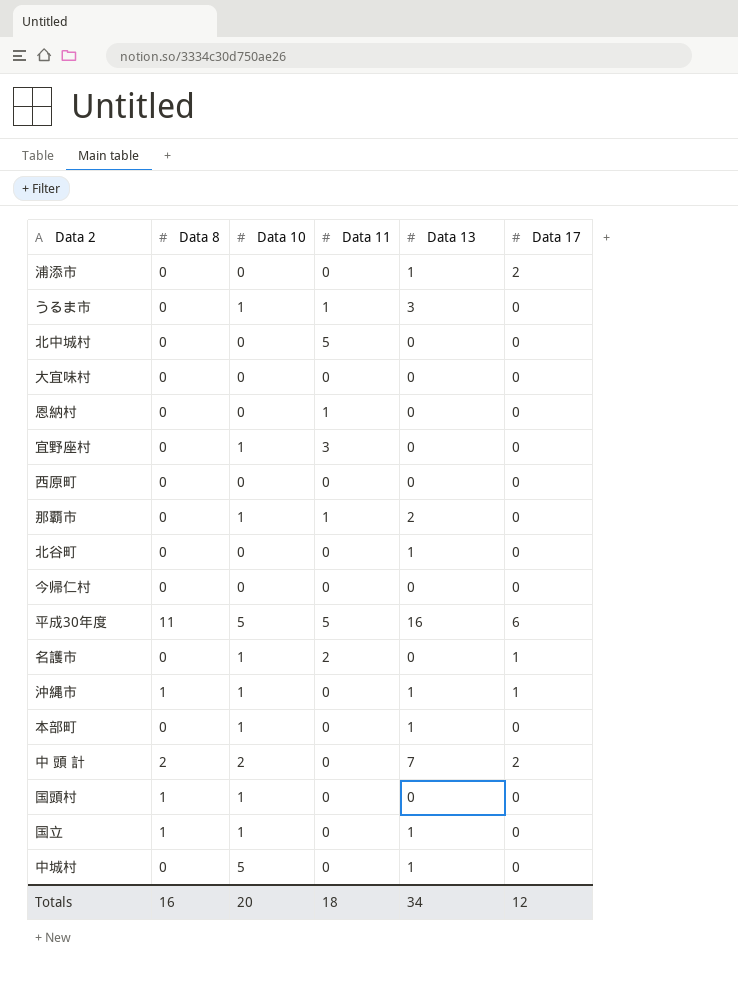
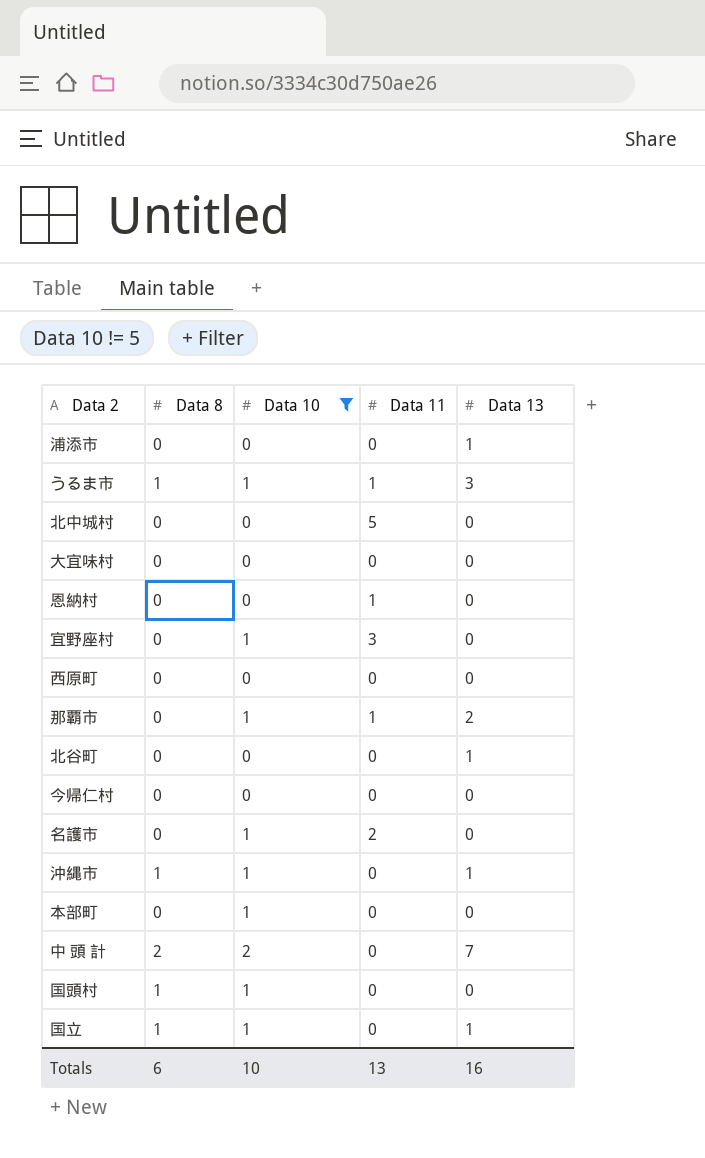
filter: none -> Data 10 != 5
column Data 17 | position: 6 -> none
うるま市 | Data 8: 0 -> 1
本部町 | Data 13: 1 -> 0
Totals | Data 8: 16 -> 6
Totals | Data 10: 20 -> 10
Totals | Data 11: 18 -> 13
Totals | Data 13: 34 -> 16

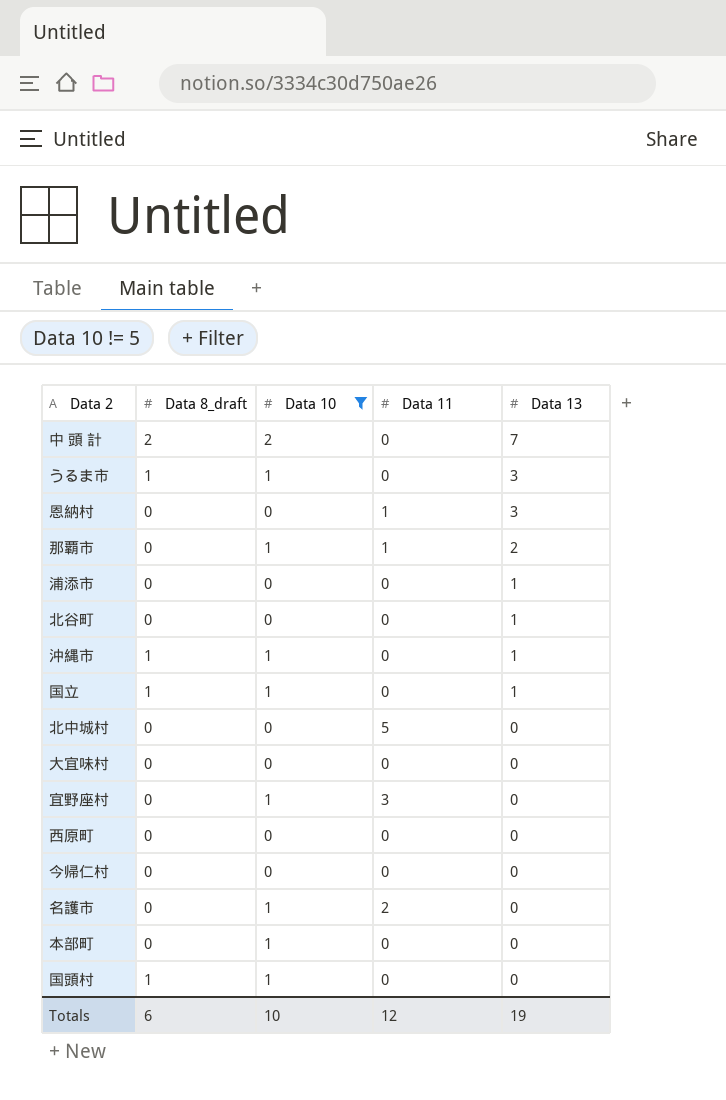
row order: none -> Data 13 descending
column name: Data 8 -> Data 8_draft
うるま市 | Data 11: 1 -> 0
恩納村 | Data 13: 0 -> 3
Totals | Data 11: 13 -> 12
Totals | Data 13: 16 -> 19

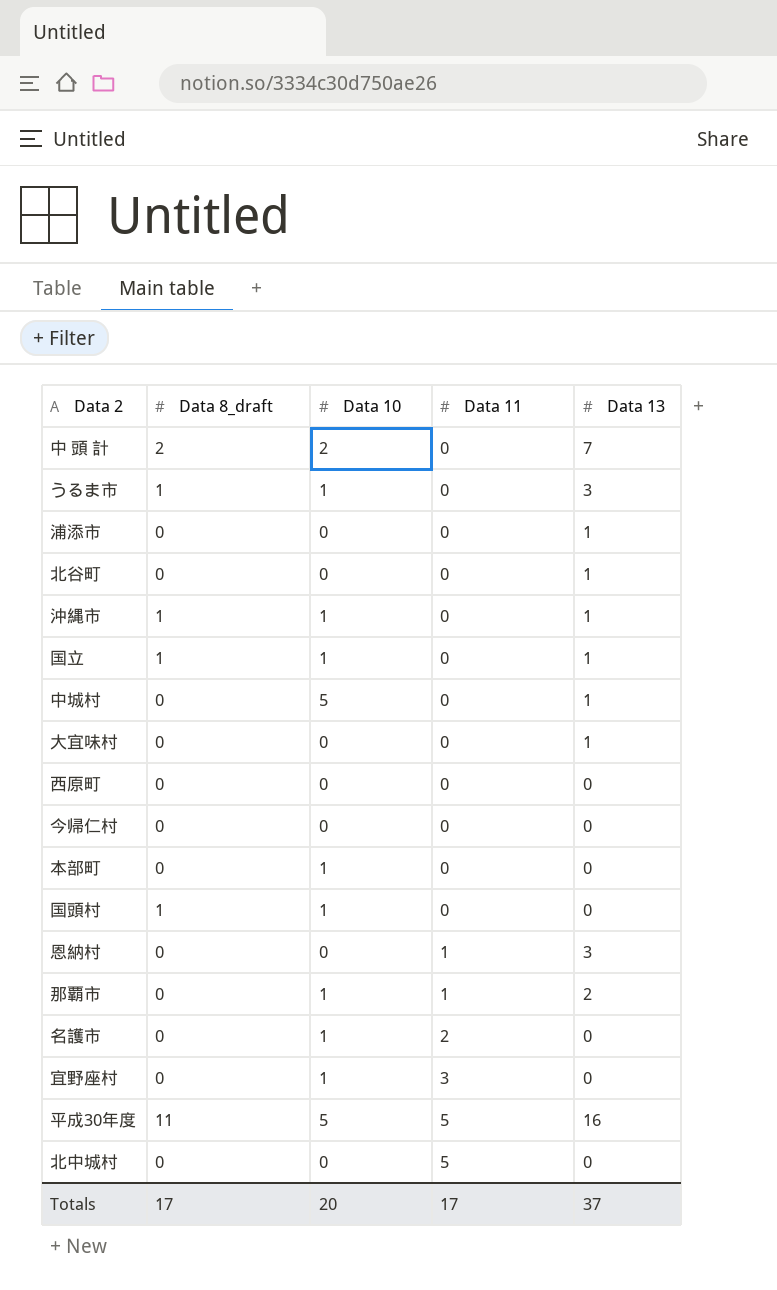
filter: Data 10 != 5 -> none
row order: Data 13 descending -> Data 11 ascending
大宜味村 | Data 13: 0 -> 1
Totals | Data 8_draft: 6 -> 17
Totals | Data 10: 10 -> 20
Totals | Data 11: 12 -> 17
Totals | Data 13: 19 -> 37

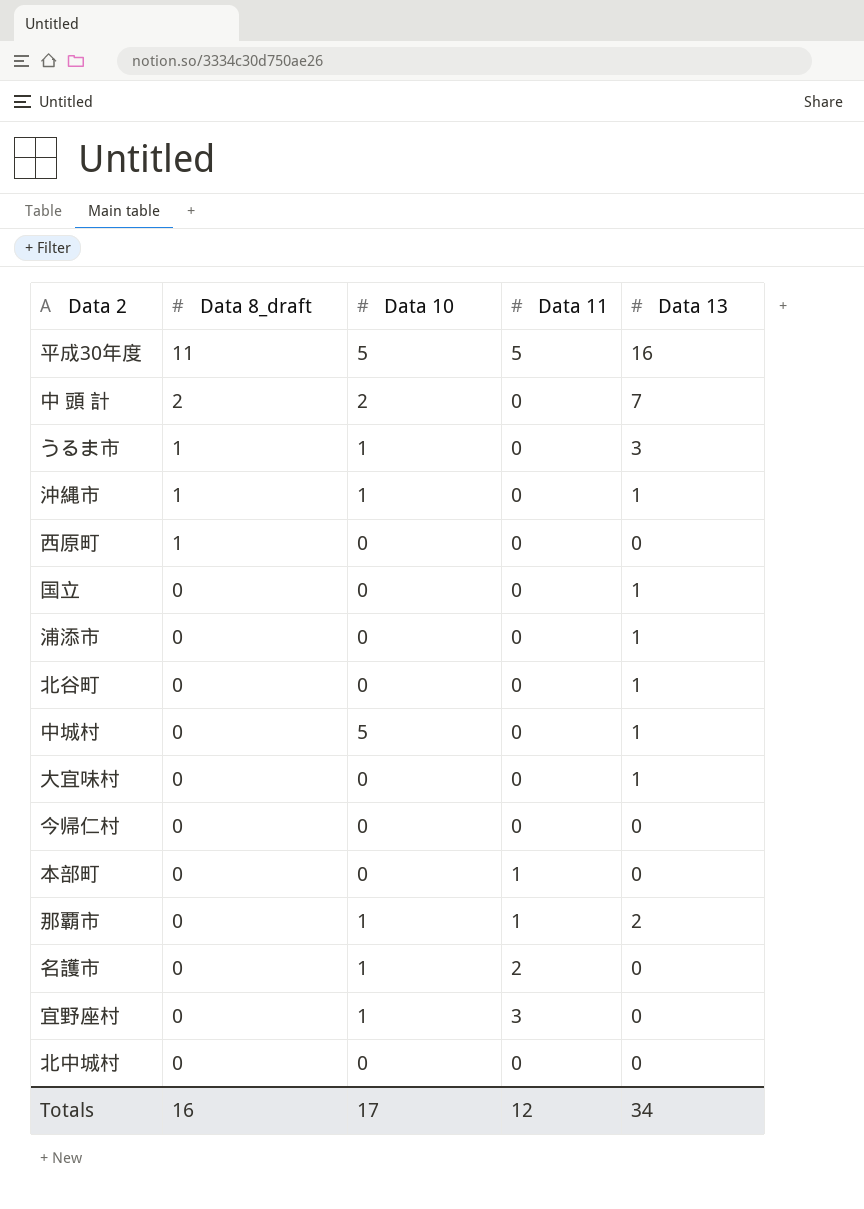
row order: Data 11 ascending -> Data 8_draft descending
row 国頭村: 1 | 1 | 0 | 0 -> none
row 恩納村: 0 | 0 | 1 | 3 -> none
西原町 | Data 8_draft: 0 -> 1
国立 | Data 8_draft: 1 -> 0
国立 | Data 10: 1 -> 0
本部町 | Data 10: 1 -> 0
本部町 | Data 11: 0 -> 1
北中城村 | Data 11: 5 -> 0
Totals | Data 8_draft: 17 -> 16
Totals | Data 10: 20 -> 17
Totals | Data 11: 17 -> 12
Totals | Data 13: 37 -> 34

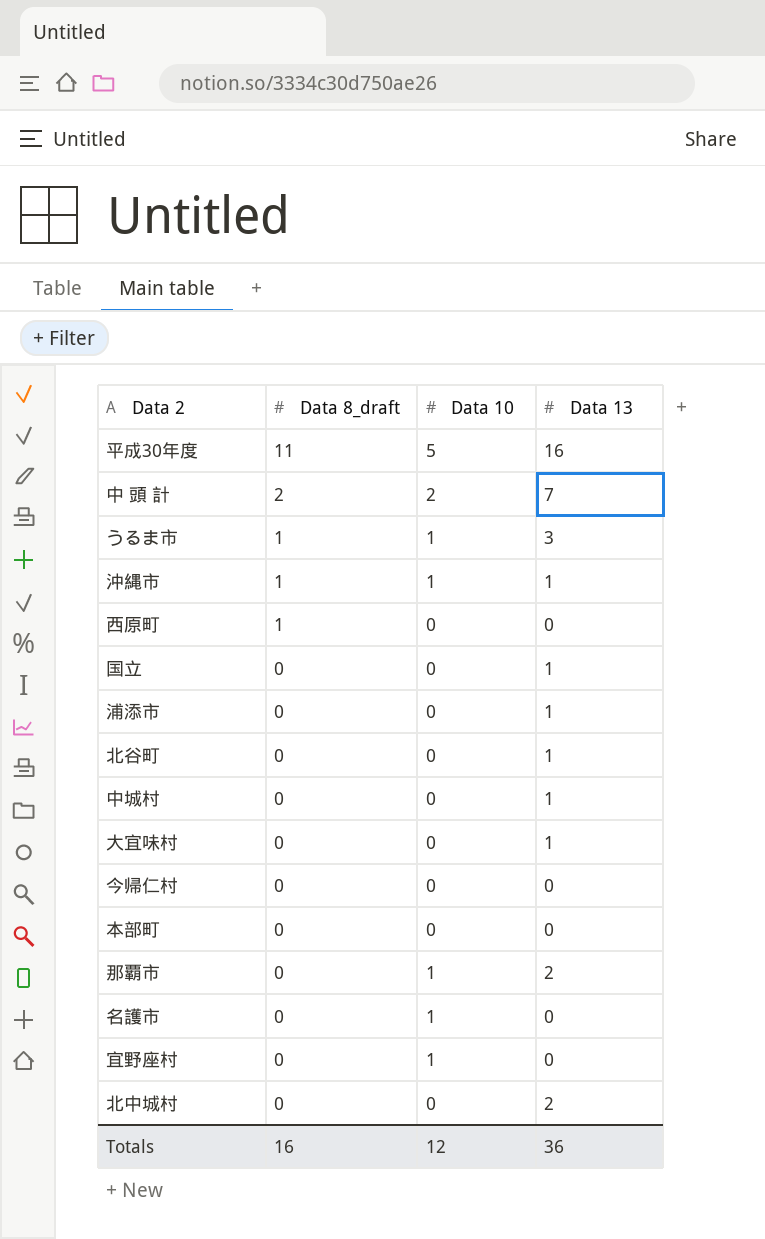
column Data 11 | position: 4 -> none
中城村 | Data 10: 5 -> 0
北中城村 | Data 13: 0 -> 2
Totals | Data 10: 17 -> 12
Totals | Data 13: 34 -> 36

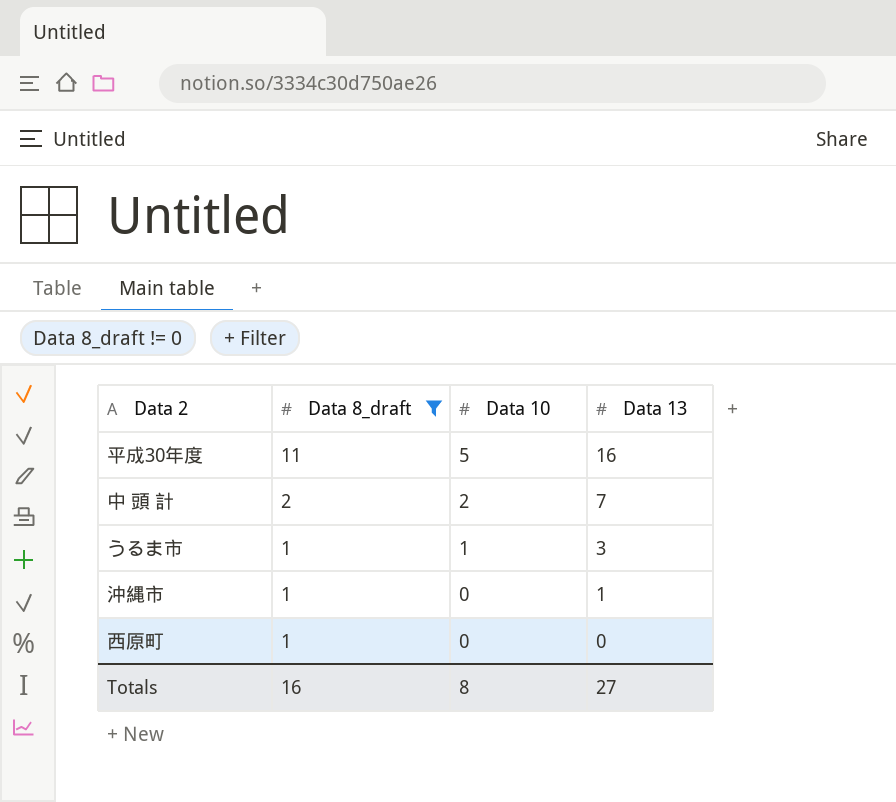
filter: none -> Data 8_draft != 0
沖縄市 | Data 10: 1 -> 0
Totals | Data 10: 12 -> 8
Totals | Data 13: 36 -> 27

